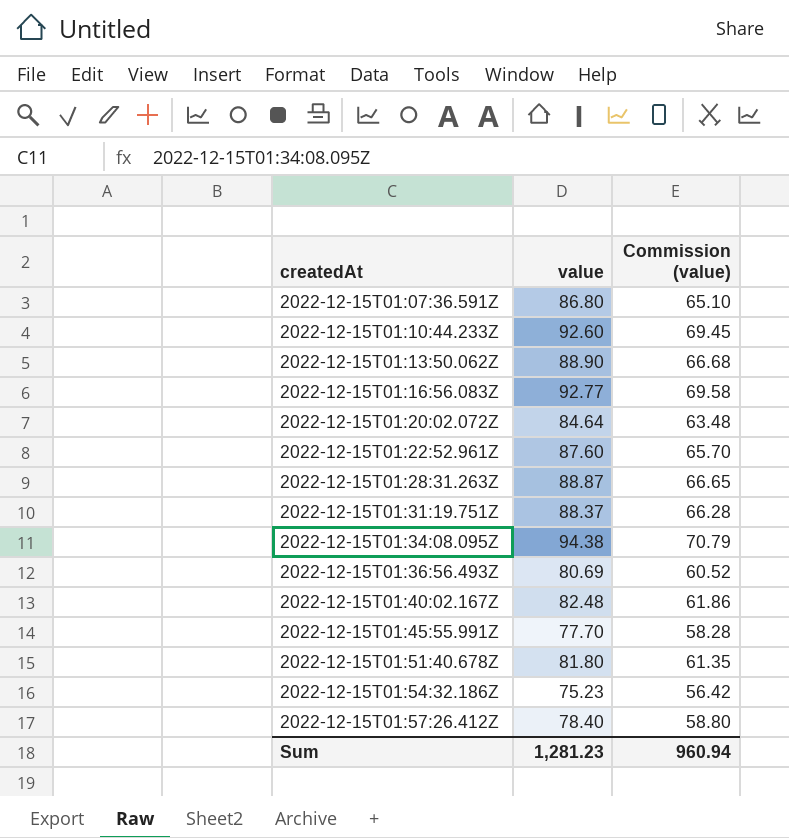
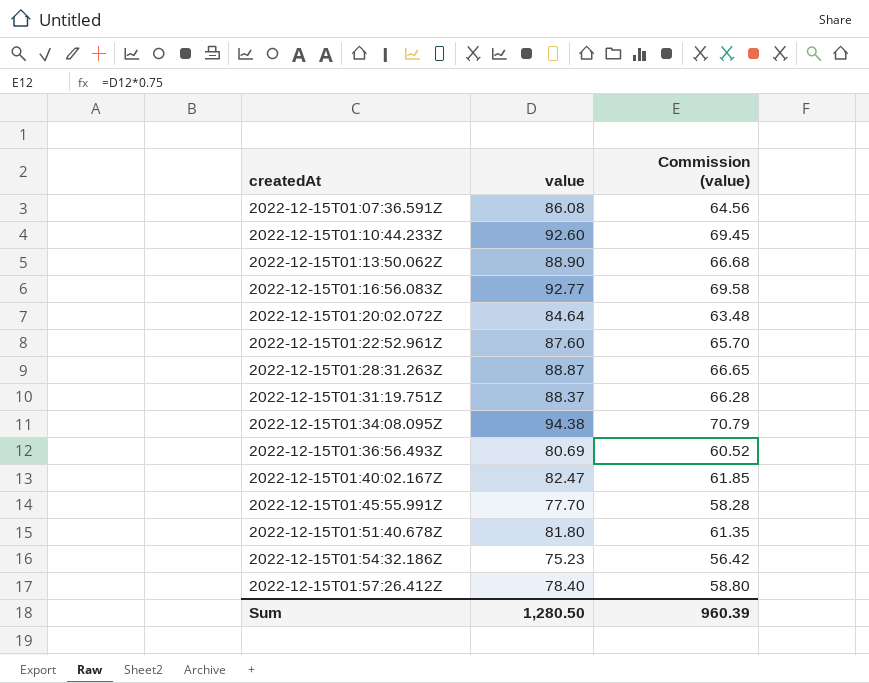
2022-12-15T01:07:36.591Z | value: 86.80 -> 86.08
2022-12-15T01:07:36.591Z | Commission (value): 65.10 -> 64.56
2022-12-15T01:40:02.167Z | value: 82.48 -> 82.47
2022-12-15T01:40:02.167Z | Commission (value): 61.86 -> 61.85
Sum | value: 1,281.23 -> 1,280.50
Sum | Commission (value): 960.94 -> 960.39

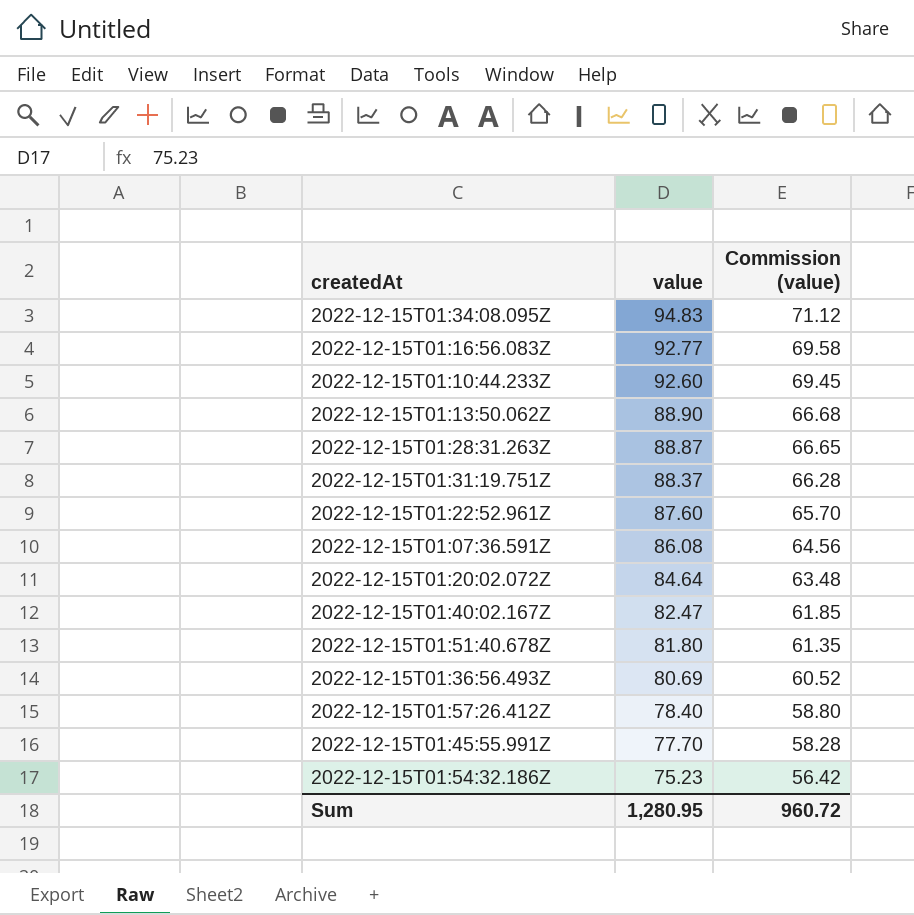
row order: createdAt ascending -> value descending
2022-12-15T01:34:08.095Z | value: 94.38 -> 94.83
2022-12-15T01:34:08.095Z | Commission (value): 70.79 -> 71.12
Sum | value: 1,280.50 -> 1,280.95
Sum | Commission (value): 960.39 -> 960.72

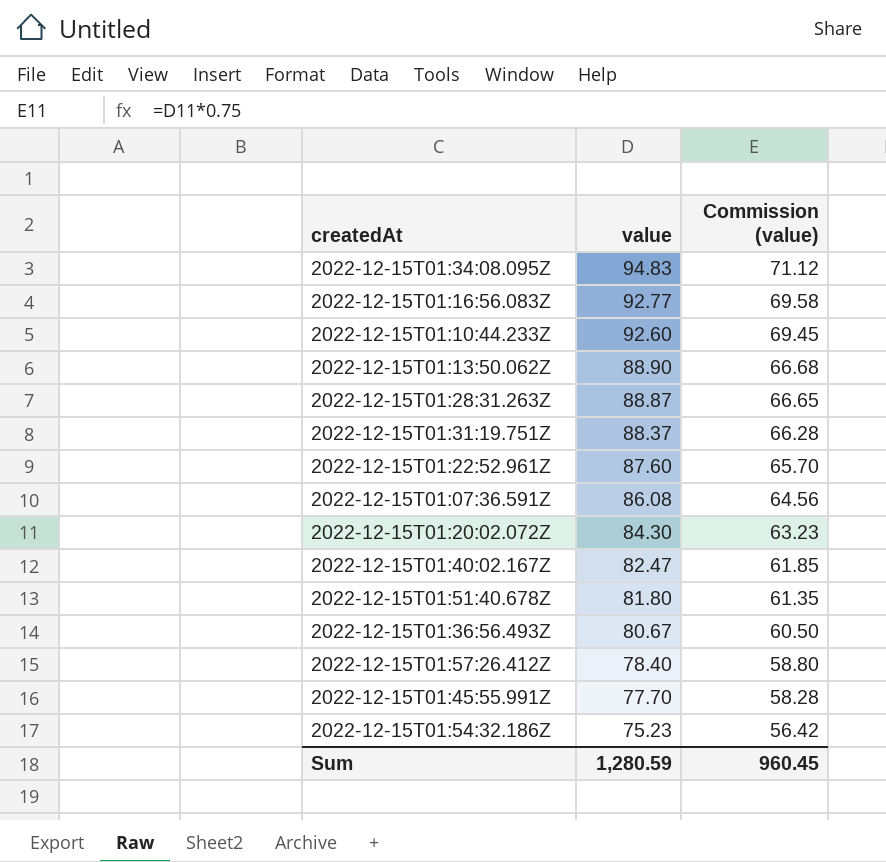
2022-12-15T01:20:02.072Z | value: 84.64 -> 84.30
2022-12-15T01:20:02.072Z | Commission (value): 63.48 -> 63.23
2022-12-15T01:36:56.493Z | value: 80.69 -> 80.67
2022-12-15T01:36:56.493Z | Commission (value): 60.52 -> 60.50
Sum | value: 1,280.95 -> 1,280.59
Sum | Commission (value): 960.72 -> 960.45

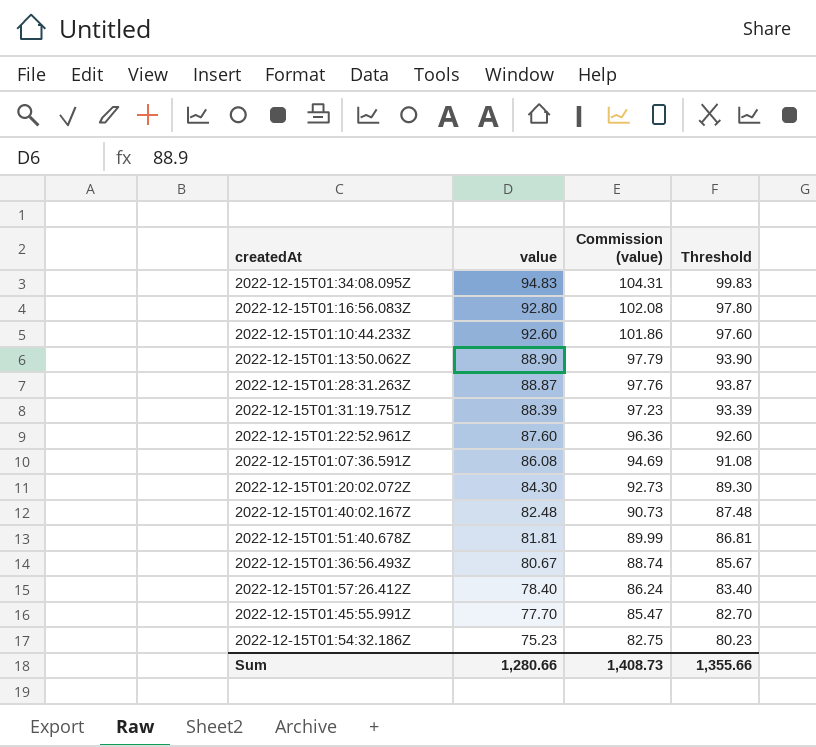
column Commission (value) | formula: [value] * 0.75 -> [value] * 1.1
column Threshold | formula: none -> [value] + 5
2022-12-15T01:16:56.083Z | value: 92.77 -> 92.80
2022-12-15T01:31:19.751Z | value: 88.37 -> 88.39
2022-12-15T01:40:02.167Z | value: 82.47 -> 82.48
2022-12-15T01:51:40.678Z | value: 81.80 -> 81.81
Sum | value: 1,280.59 -> 1,280.66
Sum | Commission (value): 960.45 -> 1,408.73

